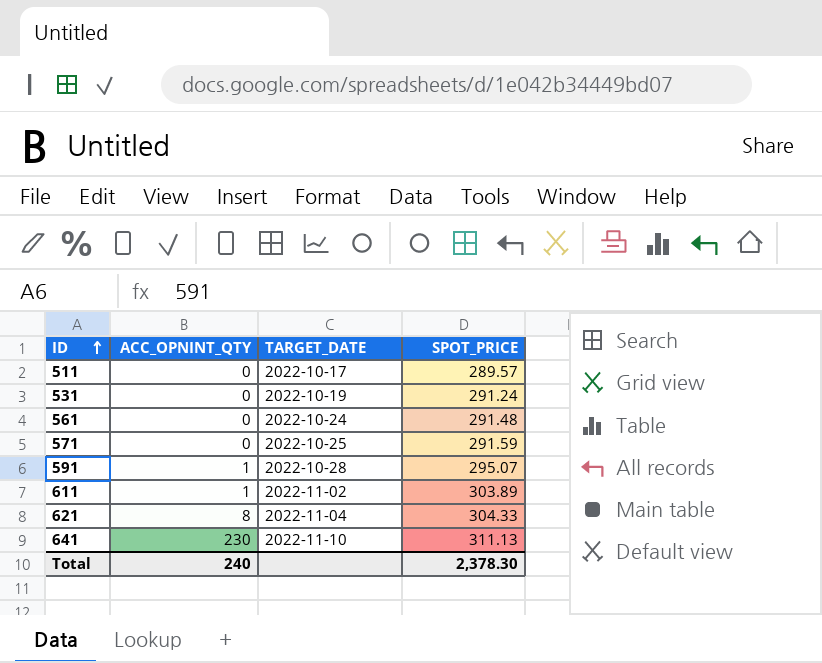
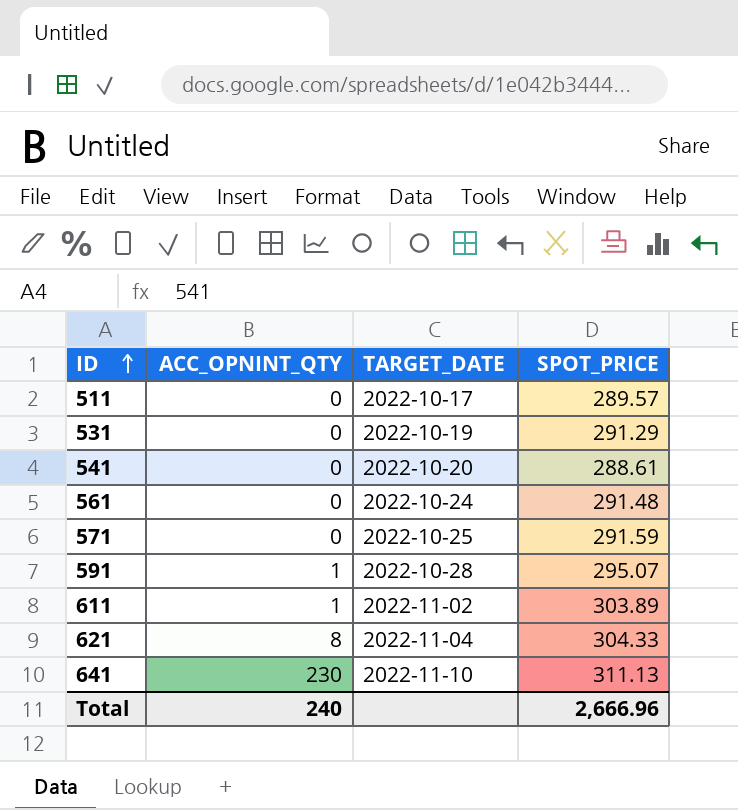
531 | SPOT_PRICE: 291.24 -> 291.29
row 541: none -> 0 | 2022-10-20 | 288.61
Total | SPOT_PRICE: 2,378.30 -> 2,666.96

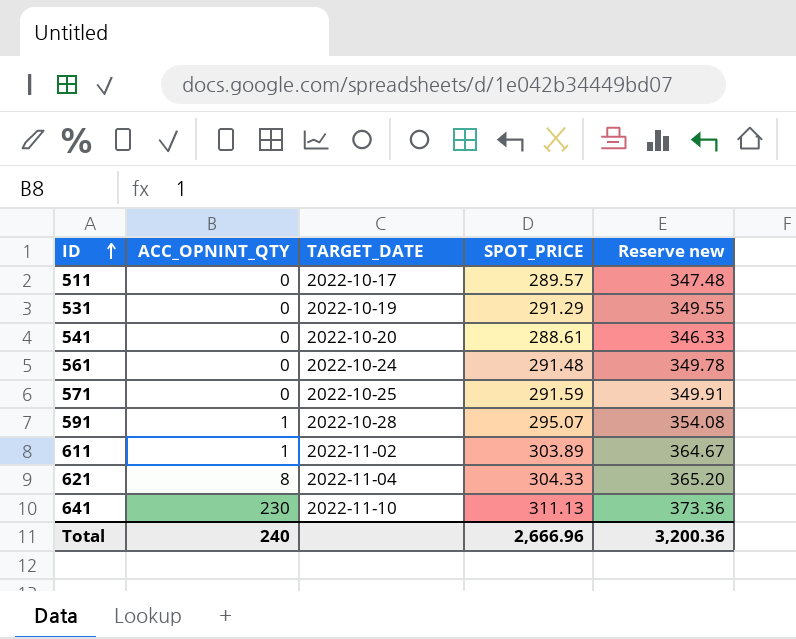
column Reserve new | formula: none -> [SPOT_PRICE] * 1.2

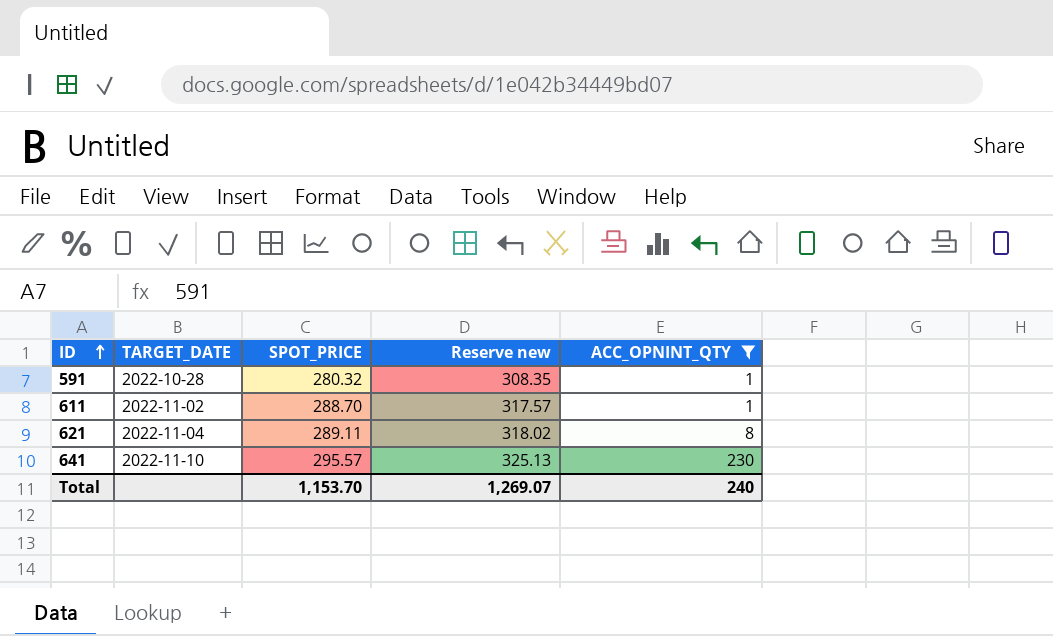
filter: none -> ACC_OPNINT_QTY != 0
column Reserve new | formula: [SPOT_PRICE] * 1.2 -> [SPOT_PRICE] * 1.1
column ACC_OPNINT_QTY | position: 2 -> 5
591 | SPOT_PRICE: 295.07 -> 280.32
611 | SPOT_PRICE: 303.89 -> 288.70
621 | SPOT_PRICE: 304.33 -> 289.11
641 | SPOT_PRICE: 311.13 -> 295.57
Total | SPOT_PRICE: 2,666.96 -> 1,153.70
Total | Reserve new: 3,200.36 -> 1,269.07

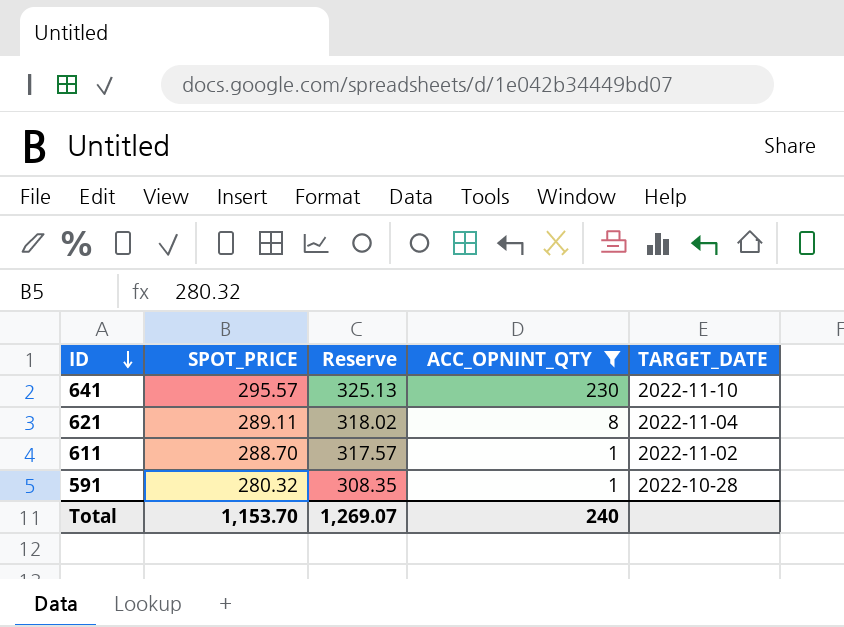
row order: ID ascending -> ID descending
column name: Reserve new -> Reserve
column TARGET_DATE | position: 2 -> 5

